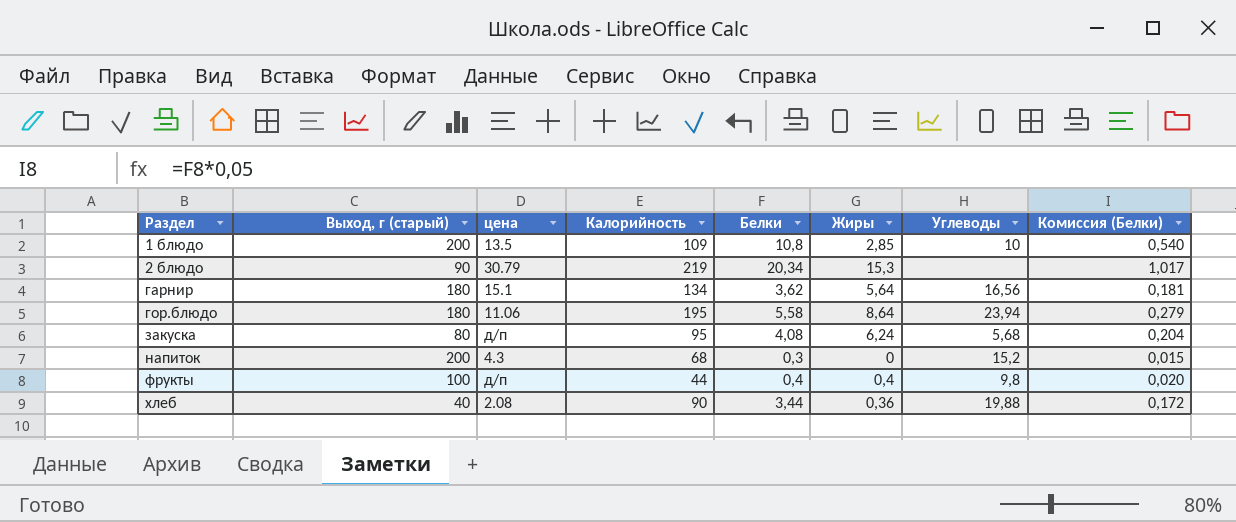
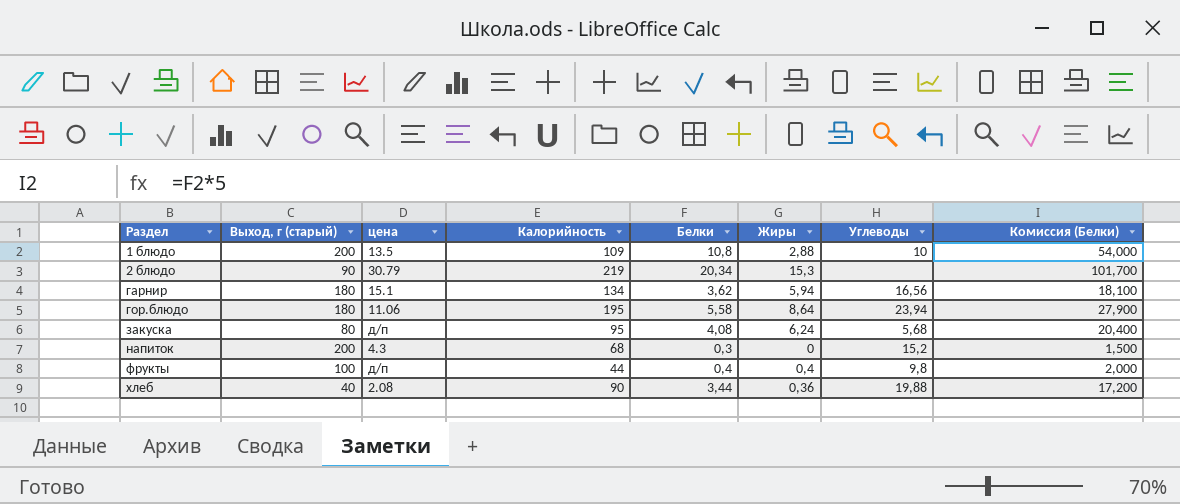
column Комиссия (Белки) | formula: [Белки] * 0,05 -> [Белки] * 5
1 блюдо | Жиры: 2,85 -> 2,88
гарнир | Жиры: 5,64 -> 5,94

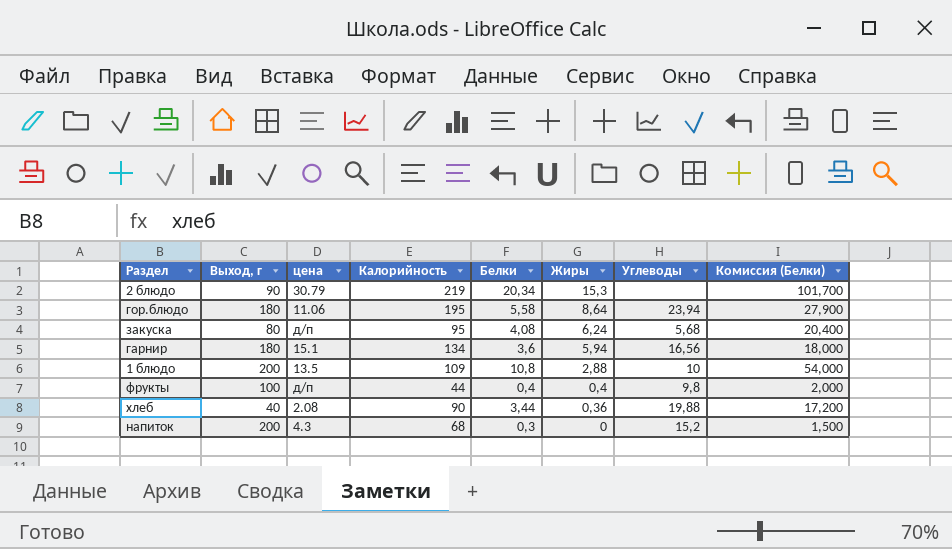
row order: Раздел ascending -> Жиры descending
column name: Выход, г (старый) -> Выход, г
гарнир | Белки: 3,62 -> 3,6
гарнир | Комиссия (Белки): 18,100 -> 18,000

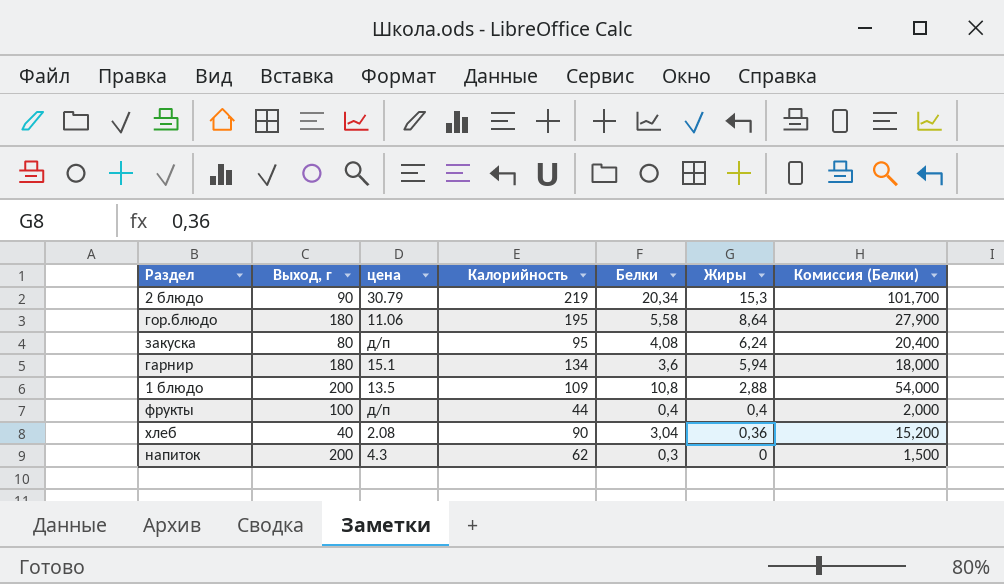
column Углеводы | position: 7 -> none
хлеб | Белки: 3,44 -> 3,04
хлеб | Комиссия (Белки): 17,200 -> 15,200
напиток | Калорийность: 68 -> 62

